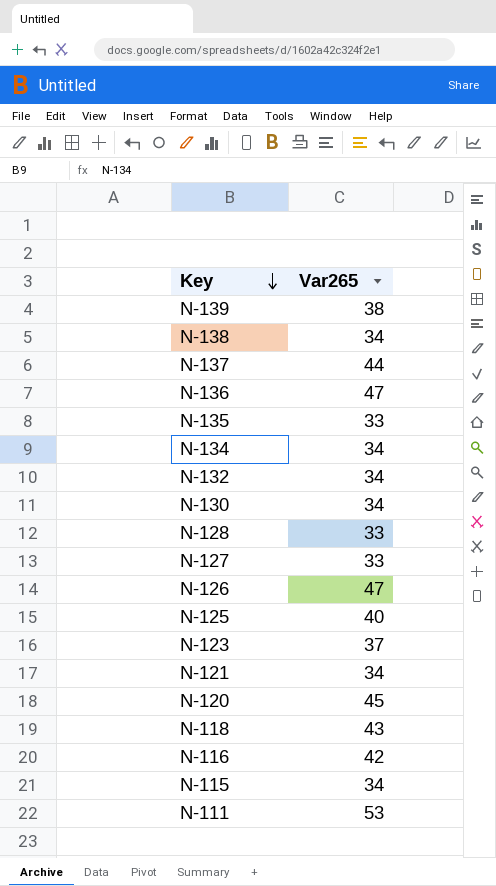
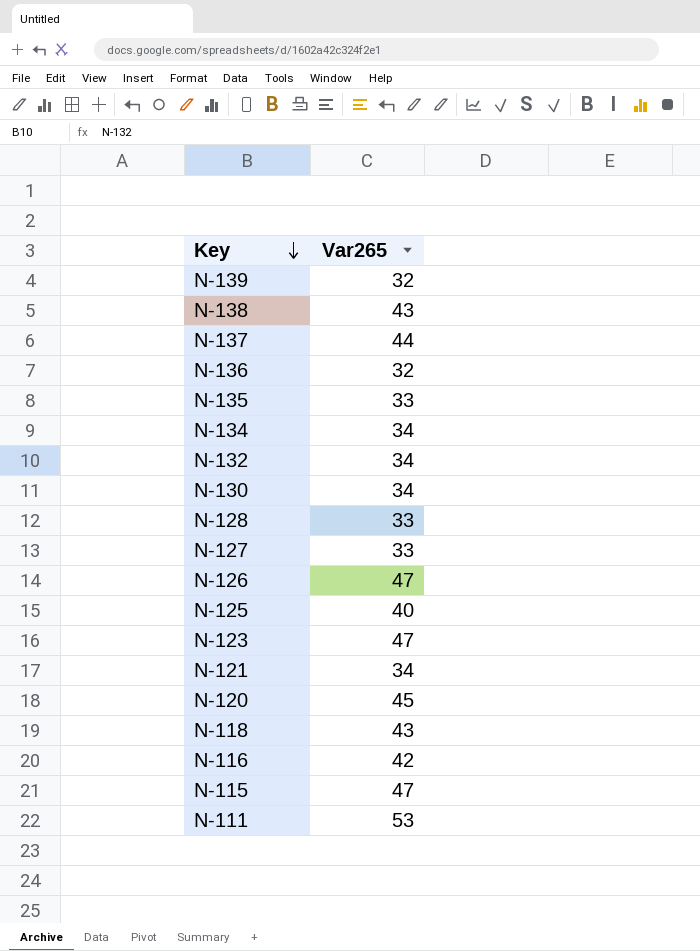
N-139 | Var265: 38 -> 32
N-138 | Var265: 34 -> 43
N-136 | Var265: 47 -> 32
N-123 | Var265: 37 -> 47
N-115 | Var265: 34 -> 47

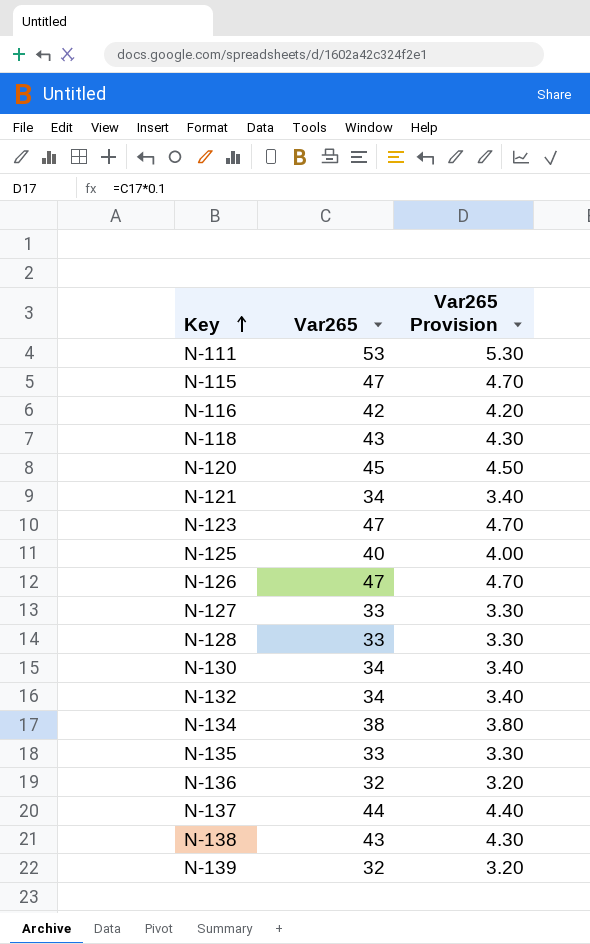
row order: Key descending -> Key ascending
column Var265 Provision | formula: none -> [Var265] * 0.1
N-134 | Var265: 34 -> 38

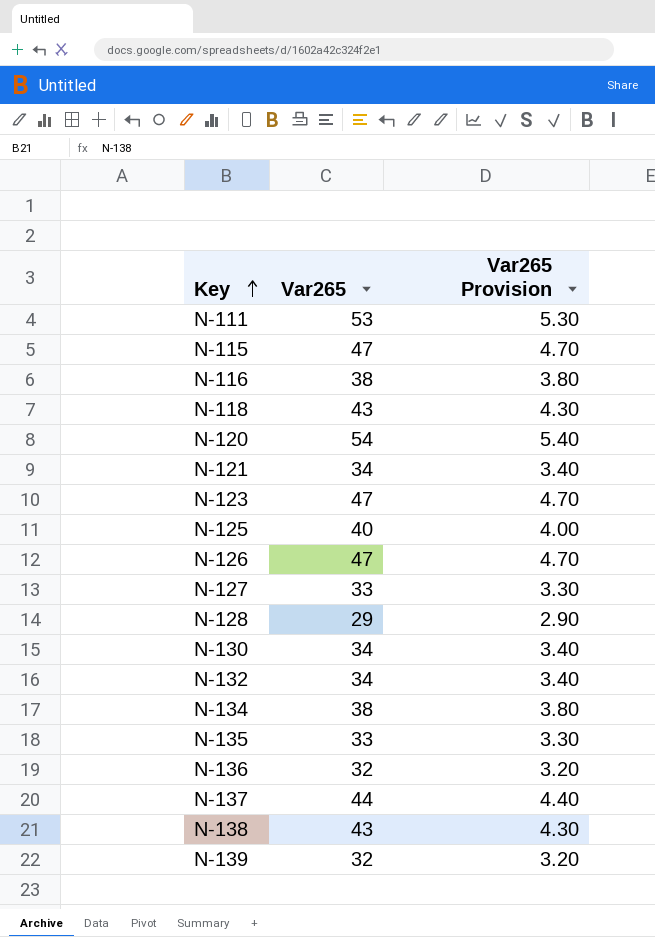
N-116 | Var265: 42 -> 38
N-116 | Var265 Provision: 4.20 -> 3.80
N-120 | Var265: 45 -> 54
N-120 | Var265 Provision: 4.50 -> 5.40
N-128 | Var265: 33 -> 29
N-128 | Var265 Provision: 3.30 -> 2.90

